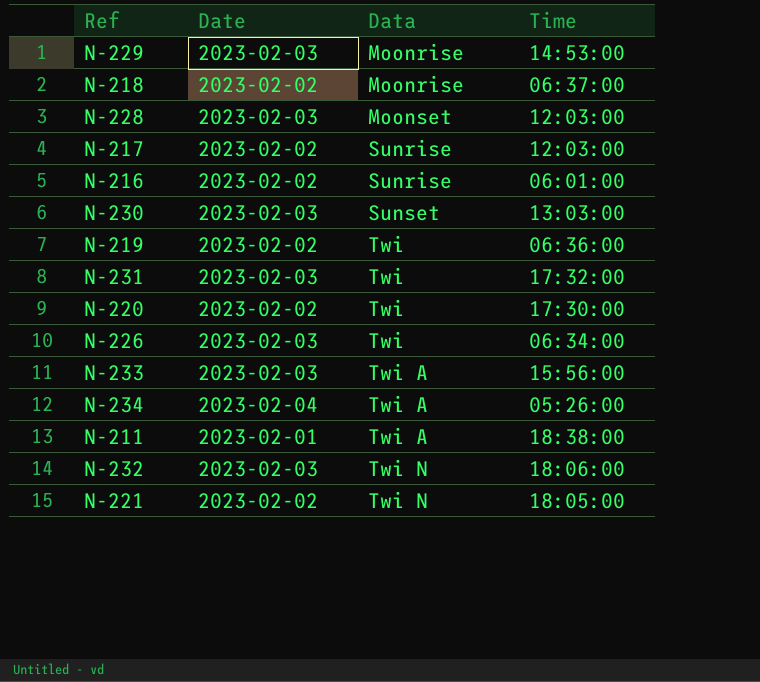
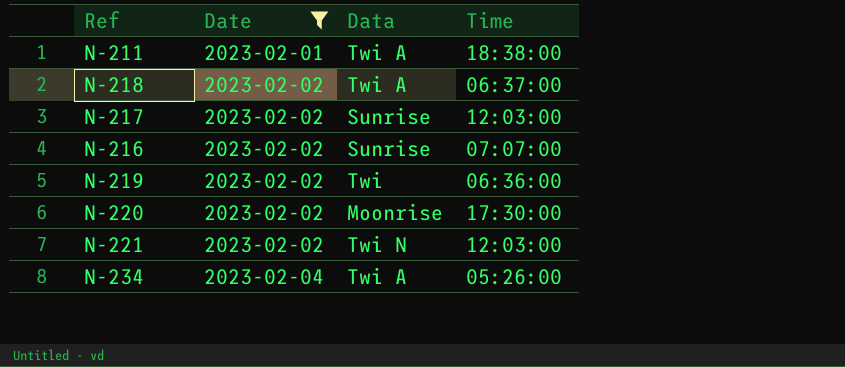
filter: none -> Date != 2023-02-03
row order: Data ascending -> Date ascending
N-218 | Data: Moonrise -> Twi A
N-216 | Time: 06:01:00 -> 07:07:00
N-220 | Data: Twi -> Moonrise
N-221 | Time: 18:05:00 -> 12:03:00

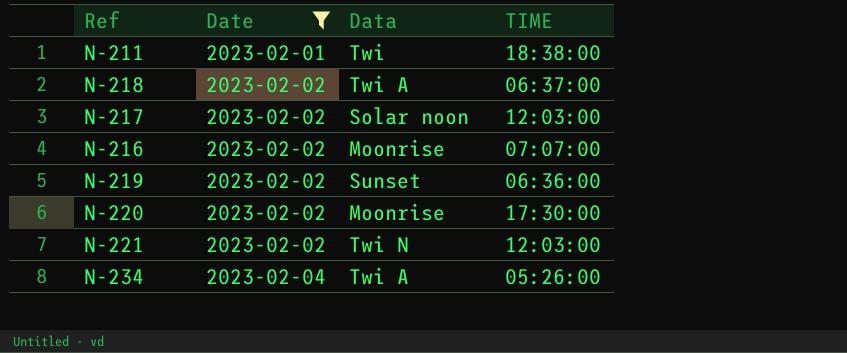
column name: Time -> TIME
N-211 | Data: Twi A -> Twi
N-217 | Data: Sunrise -> Solar noon
N-216 | Data: Sunrise -> Moonrise
N-219 | Data: Twi -> Sunset

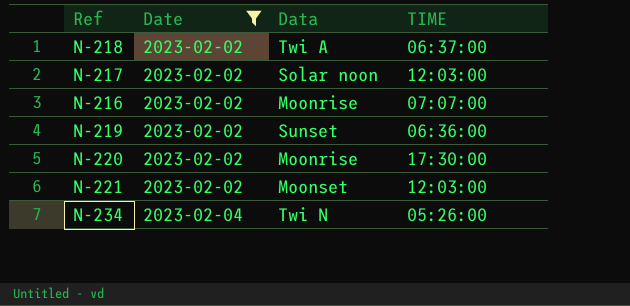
row N-211: 2023-02-01 | Twi | 18:38:00 -> none
N-221 | Data: Twi N -> Moonset
N-234 | Data: Twi A -> Twi N

